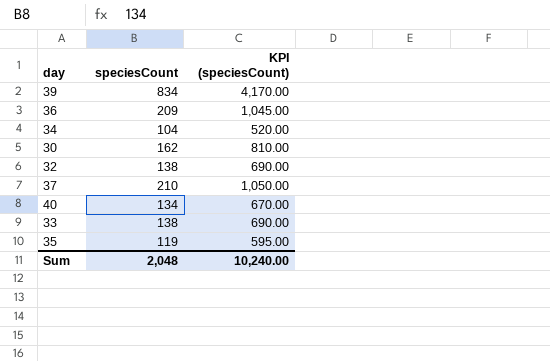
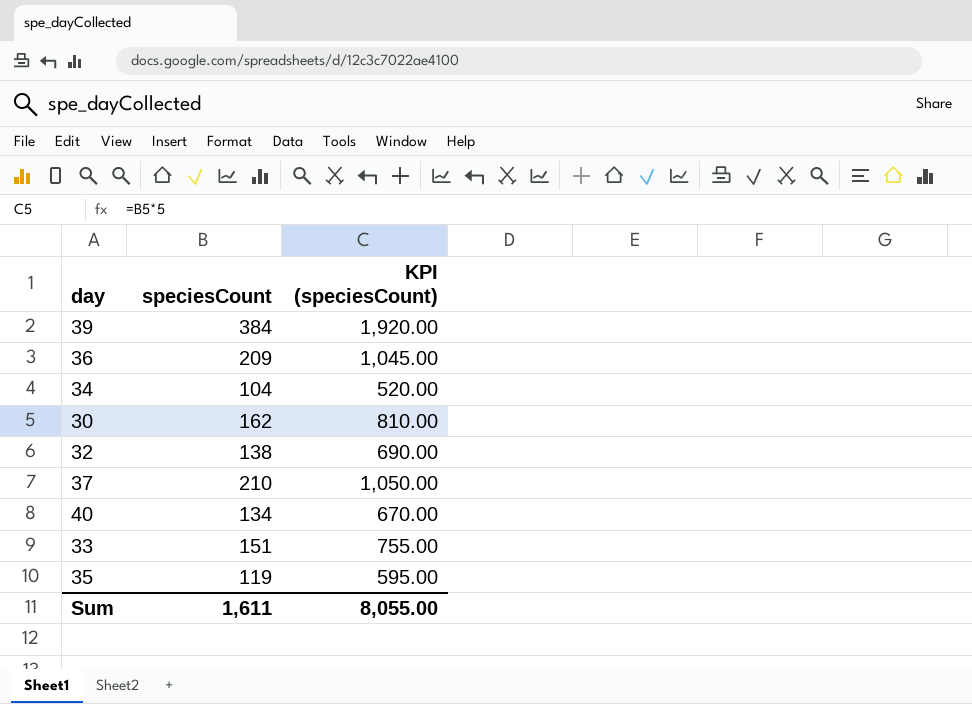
39 | speciesCount: 834 -> 384
39 | KPI (speciesCount): 4,170.00 -> 1,920.00
33 | speciesCount: 138 -> 151
33 | KPI (speciesCount): 690.00 -> 755.00
Sum | speciesCount: 2,048 -> 1,611
Sum | KPI (speciesCount): 10,240.00 -> 8,055.00

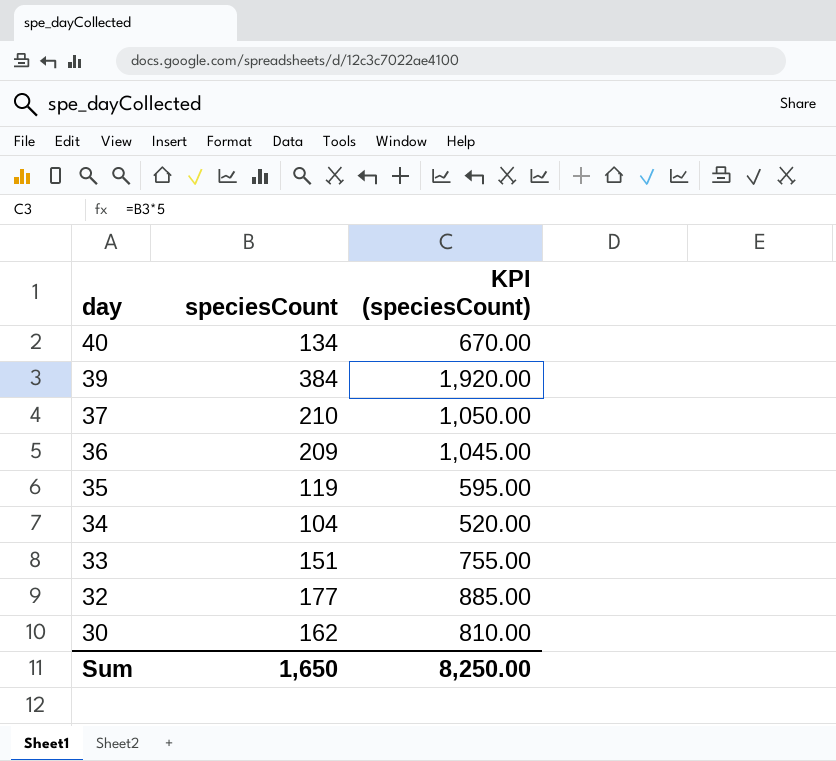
row order: none -> day descending
32 | speciesCount: 138 -> 177
32 | KPI (speciesCount): 690.00 -> 885.00
Sum | speciesCount: 1,611 -> 1,650
Sum | KPI (speciesCount): 8,055.00 -> 8,250.00

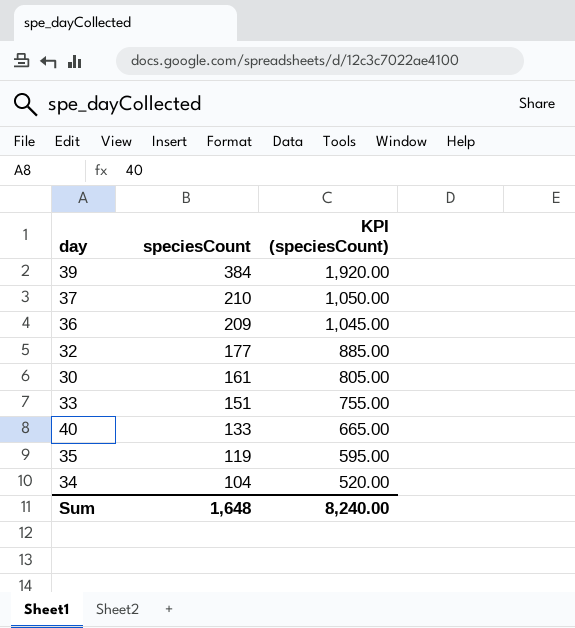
row order: day descending -> speciesCount descending
30 | speciesCount: 162 -> 161
30 | KPI (speciesCount): 810.00 -> 805.00
40 | speciesCount: 134 -> 133
40 | KPI (speciesCount): 670.00 -> 665.00
Sum | speciesCount: 1,650 -> 1,648
Sum | KPI (speciesCount): 8,250.00 -> 8,240.00

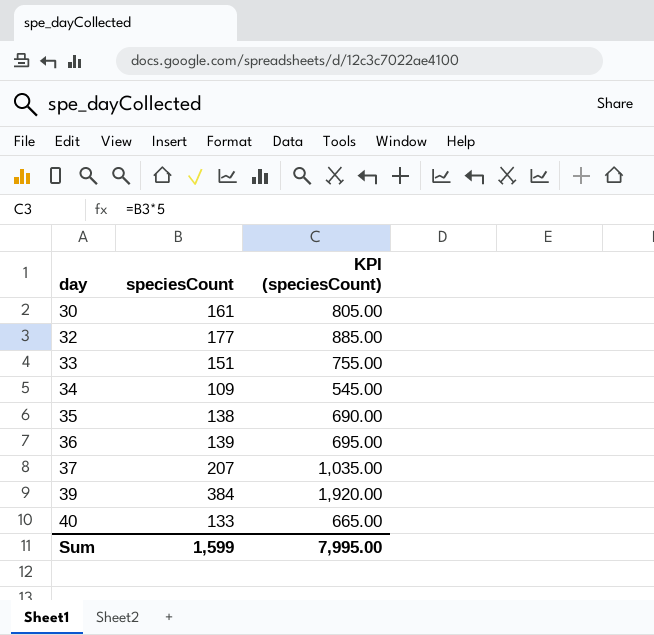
row order: speciesCount descending -> day ascending
34 | speciesCount: 104 -> 109
34 | KPI (speciesCount): 520.00 -> 545.00
35 | speciesCount: 119 -> 138
35 | KPI (speciesCount): 595.00 -> 690.00
36 | speciesCount: 209 -> 139
36 | KPI (speciesCount): 1,045.00 -> 695.00
37 | speciesCount: 210 -> 207
37 | KPI (speciesCount): 1,050.00 -> 1,035.00
Sum | speciesCount: 1,648 -> 1,599
Sum | KPI (speciesCount): 8,240.00 -> 7,995.00

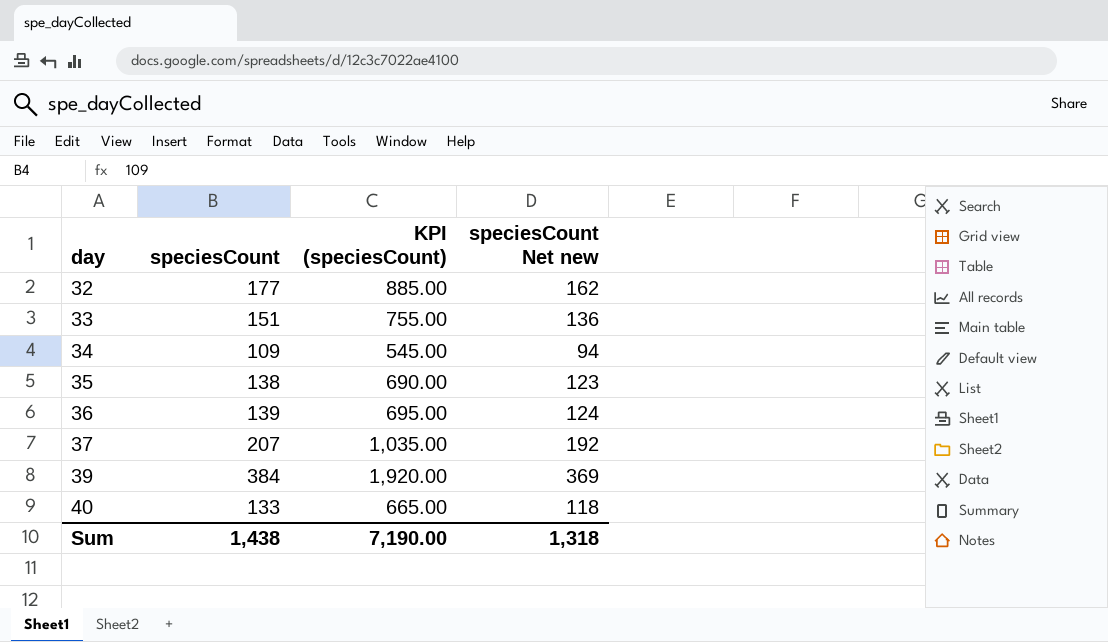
column speciesCount Net new | formula: none -> [speciesCount] - 15
row 30: 161 | 805.00 -> none
Sum | speciesCount: 1,599 -> 1,438
Sum | KPI (speciesCount): 7,995.00 -> 7,190.00

